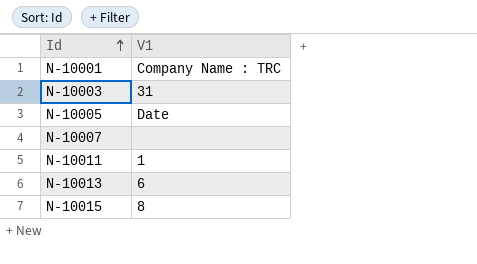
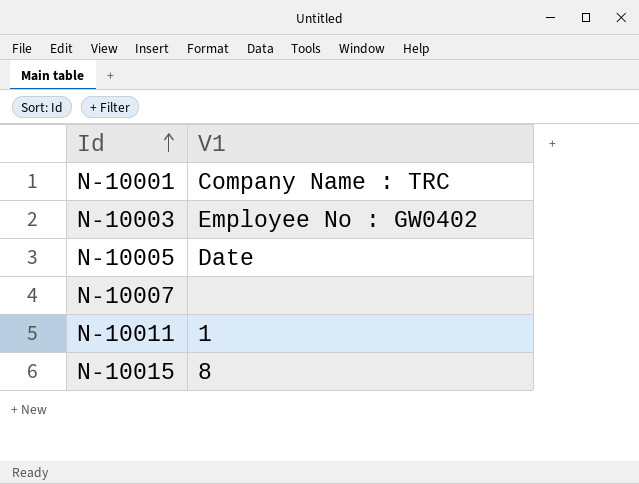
row N-10013: 6 -> none
N-10003 | V1: 31 -> Employee No : GW0402

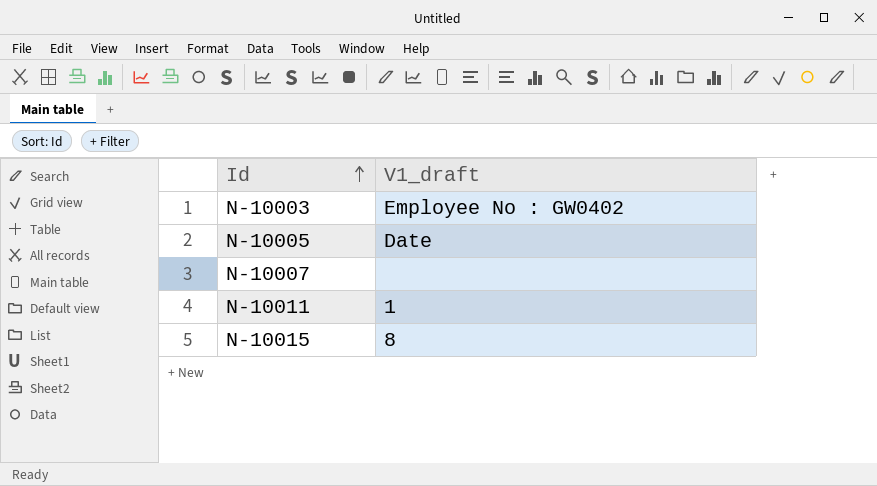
column name: V1 -> V1_draft
row N-10001: Company Name : TRC -> none

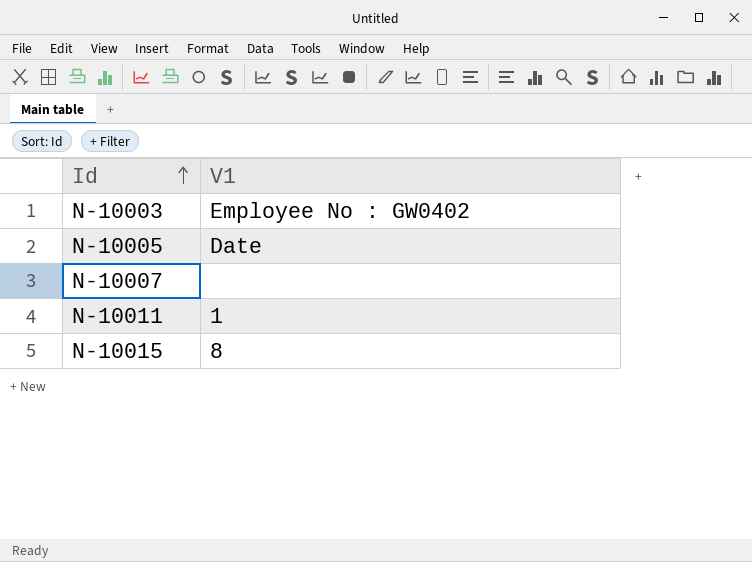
column name: V1_draft -> V1

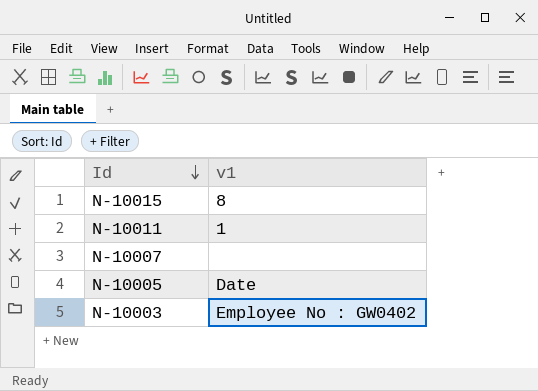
row order: Id ascending -> Id descending
column name: V1 -> v1

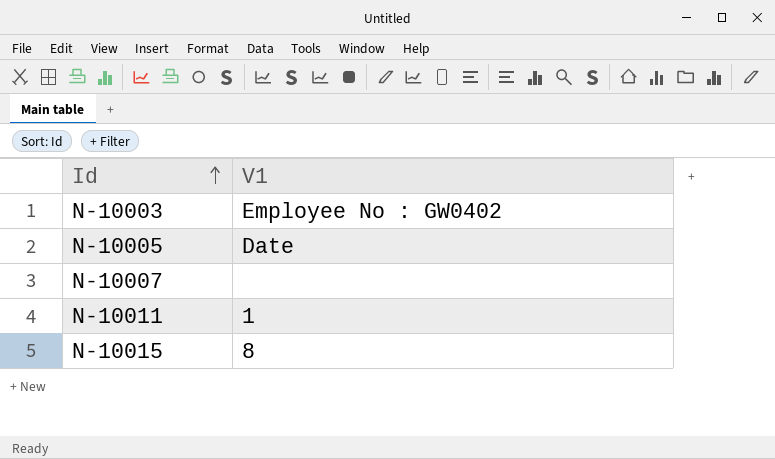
row order: Id descending -> Id ascending
column name: v1 -> V1

